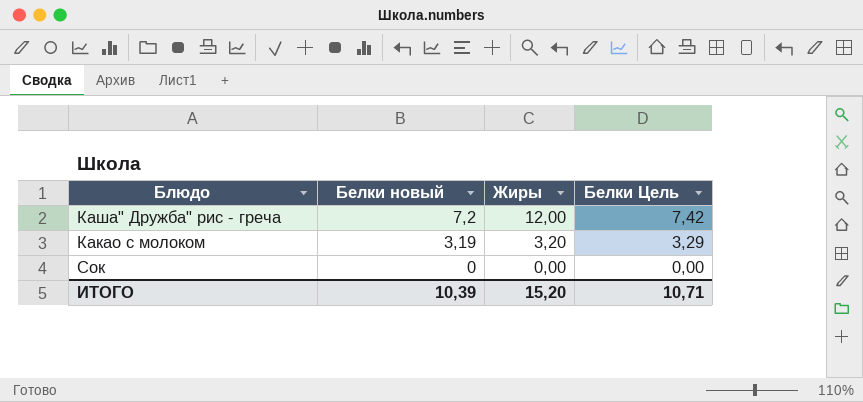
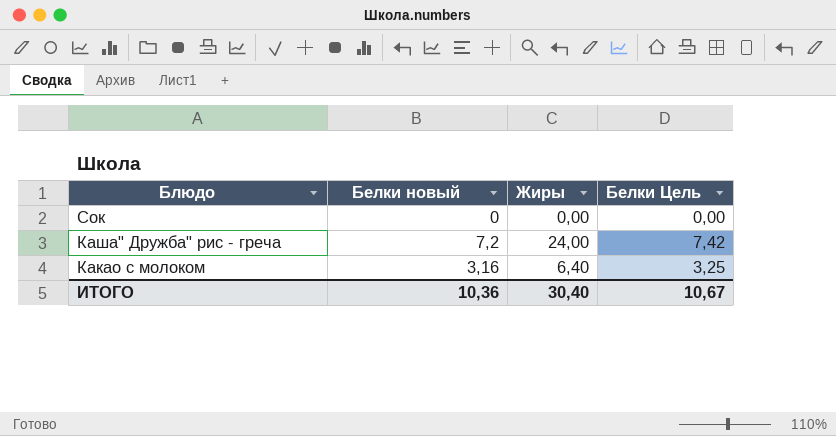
row order: Белки новый descending -> Блюдо descending
Каша" Дружба" рис - греча | Жиры: 12,00 -> 24,00
Какао с молоком | Белки новый: 3,19 -> 3,16
Какао с молоком | Жиры: 3,20 -> 6,40
Какао с молоком | Белки Цель: 3,29 -> 3,25
ИТОГО | Белки новый: 10,39 -> 10,36
ИТОГО | Жиры: 15,20 -> 30,40
ИТОГО | Белки Цель: 10,71 -> 10,67

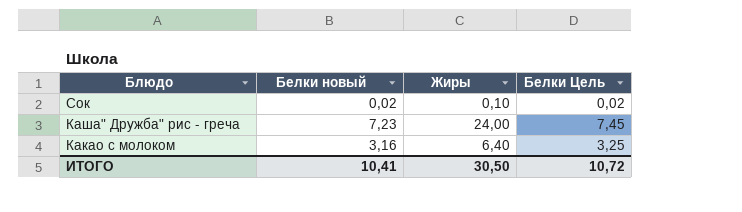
Сок | Белки новый: 0 -> 0,02
Сок | Жиры: 0,00 -> 0,10
Сок | Белки Цель: 0,00 -> 0,02
Каша" Дружба" рис - греча | Белки новый: 7,2 -> 7,23
Каша" Дружба" рис - греча | Белки Цель: 7,42 -> 7,45
ИТОГО | Белки новый: 10,36 -> 10,41
ИТОГО | Жиры: 30,40 -> 30,50
ИТОГО | Белки Цель: 10,67 -> 10,72

